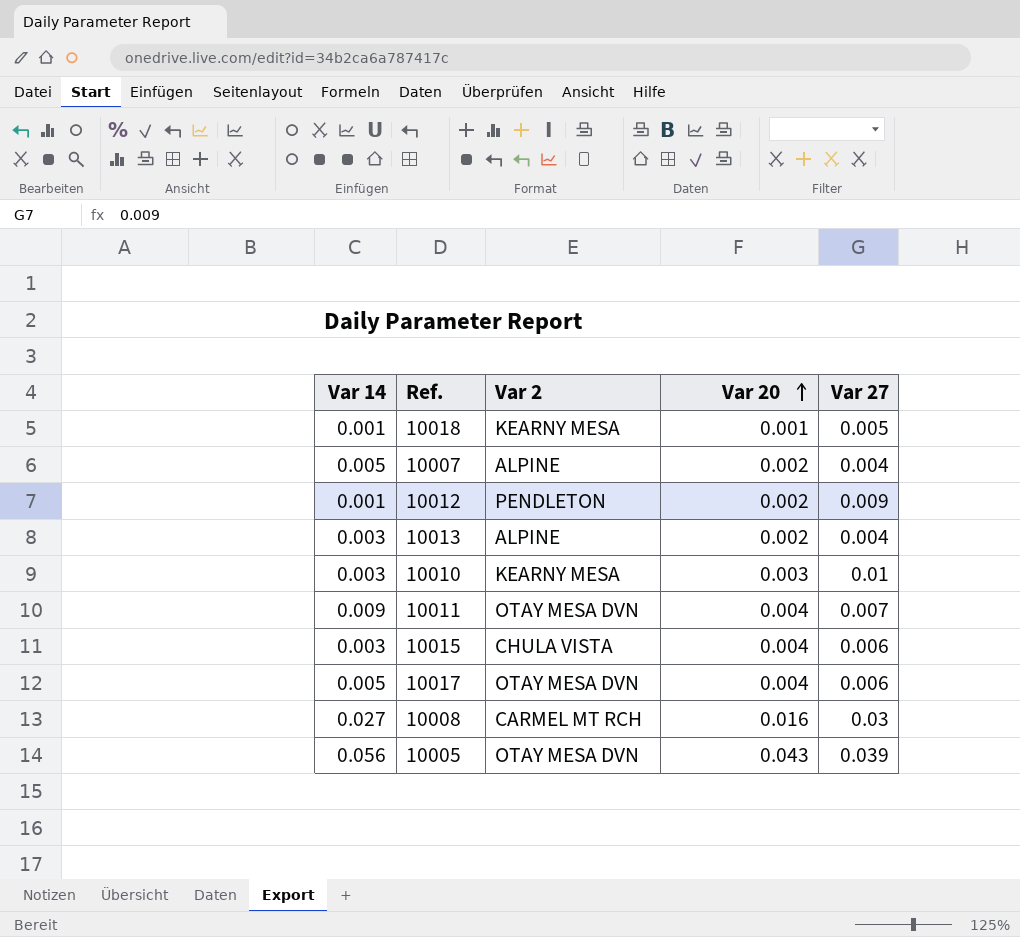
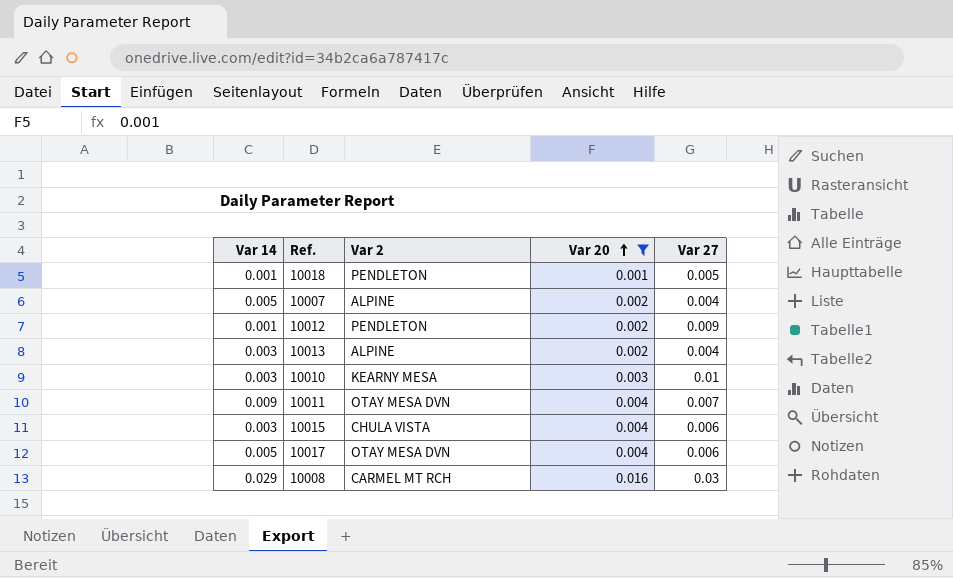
filter: none -> Var 20 != 0.043
10018 | Var 2: KEARNY MESA -> PENDLETON
10008 | Var 14: 0.027 -> 0.029

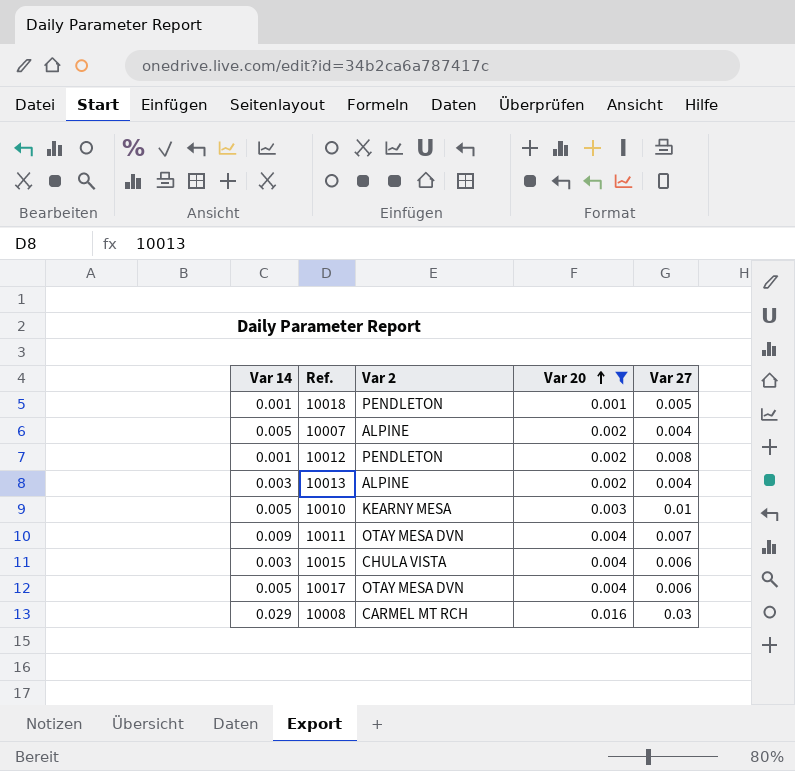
10012 | Var 27: 0.009 -> 0.008
10010 | Var 14: 0.003 -> 0.005

